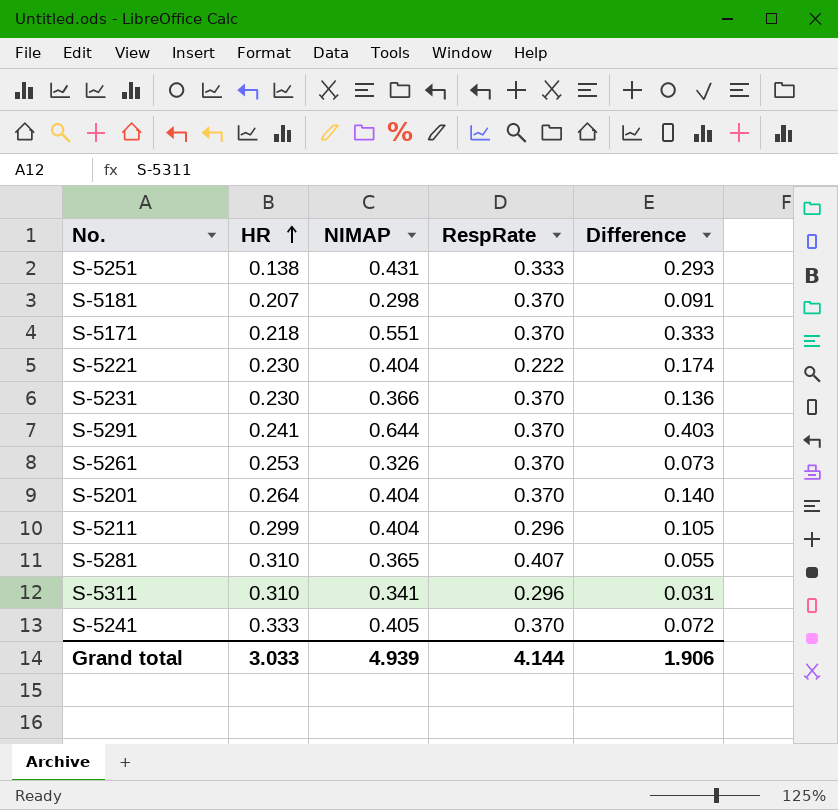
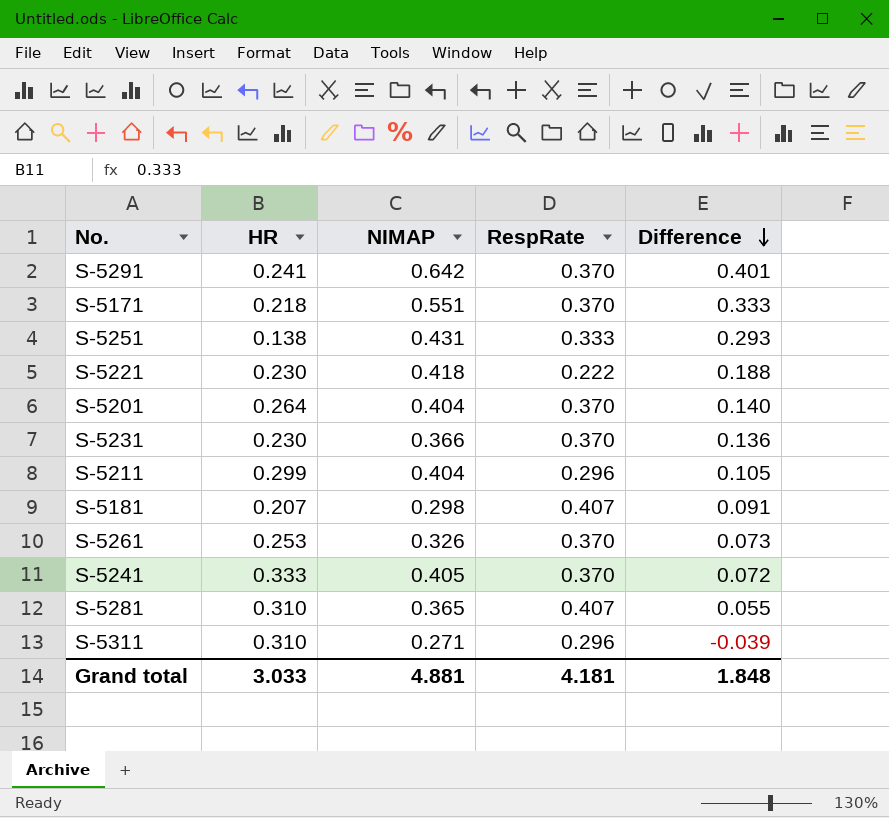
row order: HR ascending -> Difference descending
S-5291 | NIMAP: 0.644 -> 0.642
S-5291 | Difference: 0.403 -> 0.401
S-5221 | NIMAP: 0.404 -> 0.418
S-5221 | Difference: 0.174 -> 0.188
S-5181 | RespRate: 0.370 -> 0.407
S-5311 | NIMAP: 0.341 -> 0.271
S-5311 | Difference: 0.031 -> -0.039
Grand total | NIMAP: 4.939 -> 4.881
Grand total | RespRate: 4.144 -> 4.181
Grand total | Difference: 1.906 -> 1.848

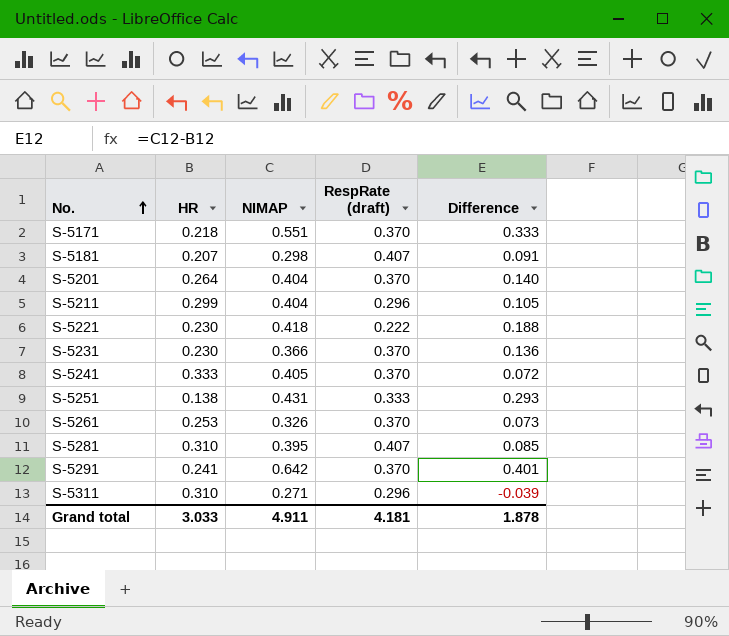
row order: Difference descending -> No. ascending
column name: RespRate -> RespRate (draft)
S-5281 | NIMAP: 0.365 -> 0.395
S-5281 | Difference: 0.055 -> 0.085
Grand total | NIMAP: 4.881 -> 4.911
Grand total | Difference: 1.848 -> 1.878

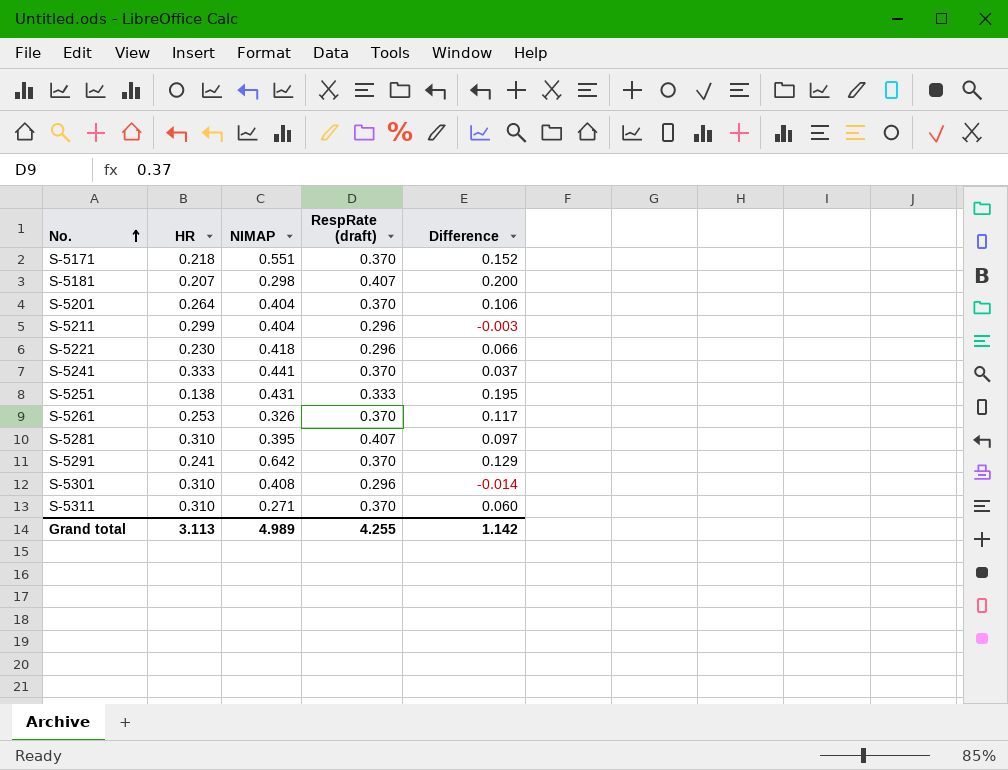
column Difference | formula: [NIMAP] - [HR] -> [RespRate (draft)] - [HR]
row S-5231: 0.230 | 0.366 | 0.370 | 0.136 -> none
S-5221 | RespRate (draft): 0.222 -> 0.296
S-5241 | NIMAP: 0.405 -> 0.441
row S-5301: none -> 0.310 | 0.408 | 0.296 | -0.014
S-5311 | RespRate (draft): 0.296 -> 0.370
Grand total | HR: 3.033 -> 3.113
Grand total | NIMAP: 4.911 -> 4.989
Grand total | RespRate (draft): 4.181 -> 4.255
Grand total | Difference: 1.878 -> 1.142

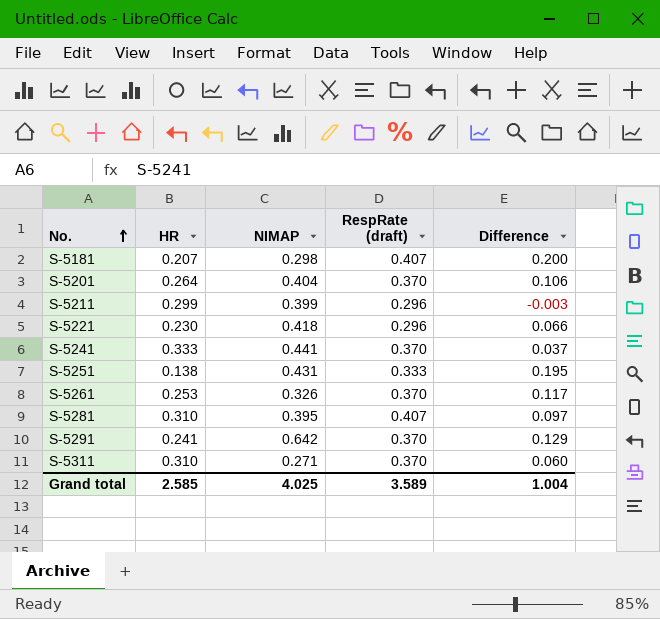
row S-5171: 0.218 | 0.551 | 0.370 | 0.152 -> none
row S-5301: 0.310 | 0.408 | 0.296 | -0.014 -> none
S-5211 | NIMAP: 0.404 -> 0.399
Grand total | HR: 3.113 -> 2.585
Grand total | NIMAP: 4.989 -> 4.025
Grand total | RespRate (draft): 4.255 -> 3.589
Grand total | Difference: 1.142 -> 1.004

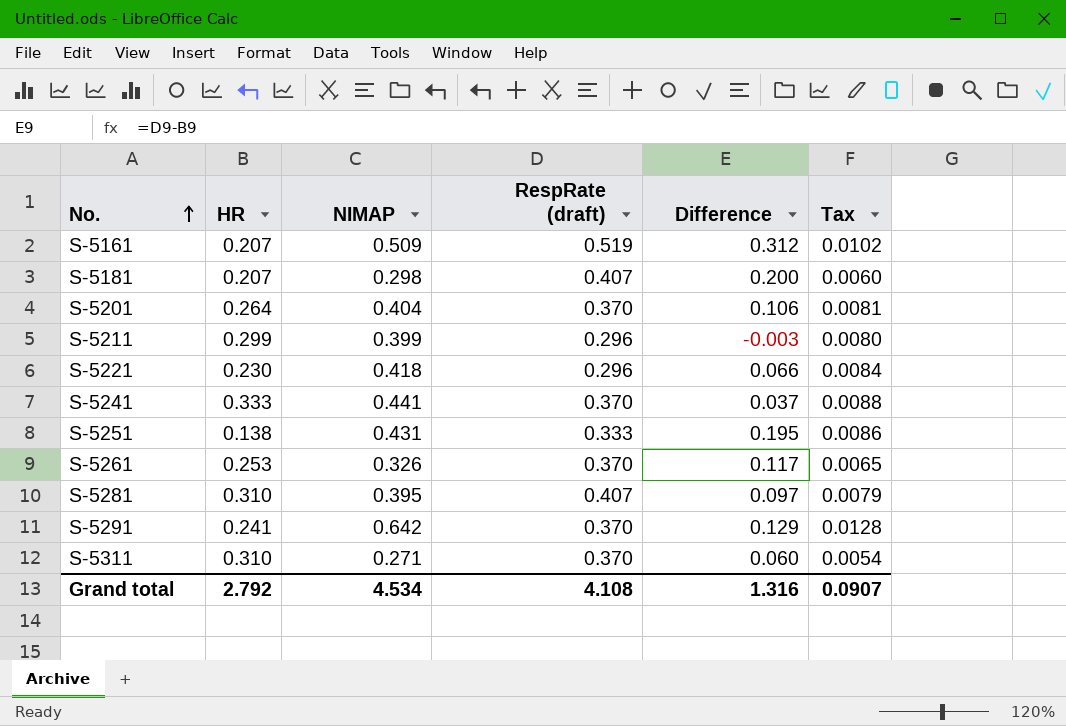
column Tax | formula: none -> [NIMAP] * 0.02
row S-5161: none -> 0.207 | 0.509 | 0.519 | 0.312 | 0.0102
Grand total | HR: 2.585 -> 2.792
Grand total | NIMAP: 4.025 -> 4.534
Grand total | RespRate (draft): 3.589 -> 4.108
Grand total | Difference: 1.004 -> 1.316

